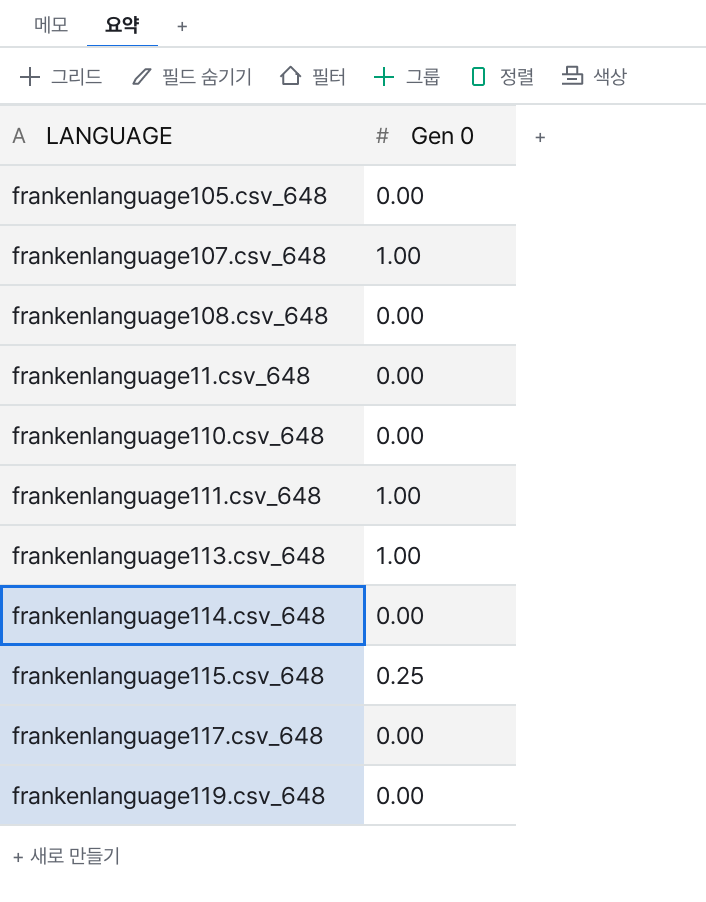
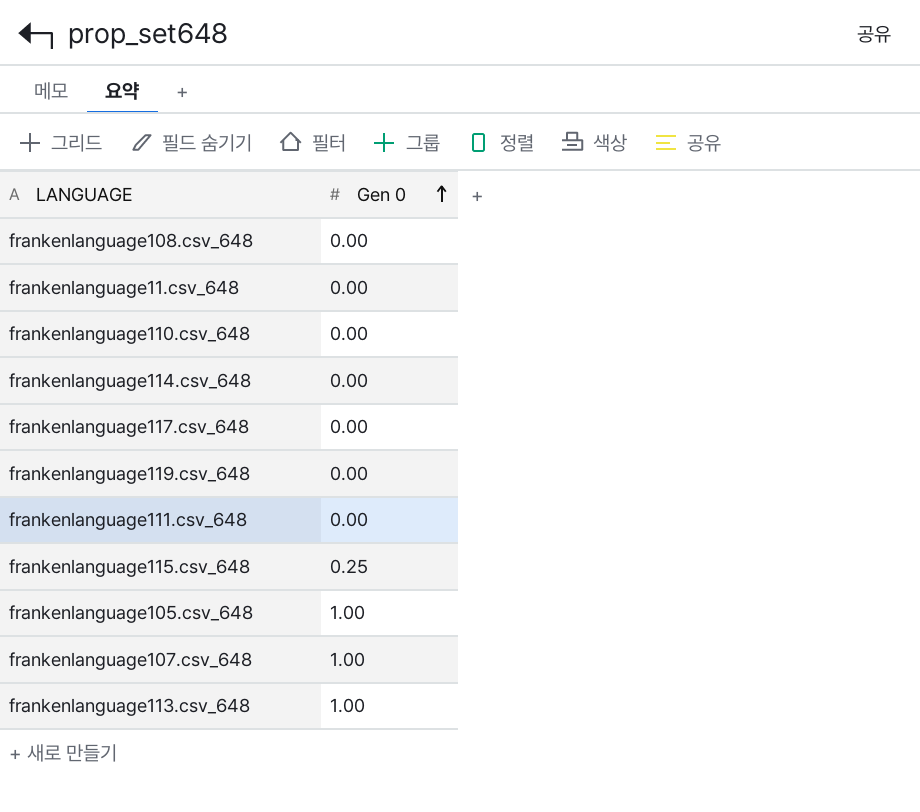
row order: none -> Gen 0 ascending
frankenlanguage111.csv_648 | Gen 0: 1.00 -> 0.00
frankenlanguage105.csv_648 | Gen 0: 0.00 -> 1.00

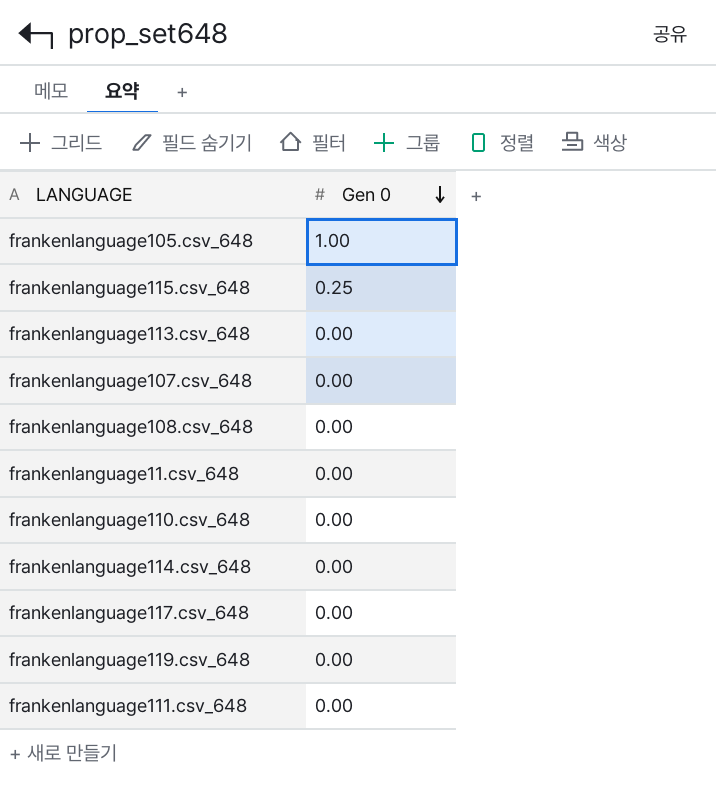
row order: Gen 0 ascending -> Gen 0 descending
frankenlanguage113.csv_648 | Gen 0: 1.00 -> 0.00
frankenlanguage107.csv_648 | Gen 0: 1.00 -> 0.00

